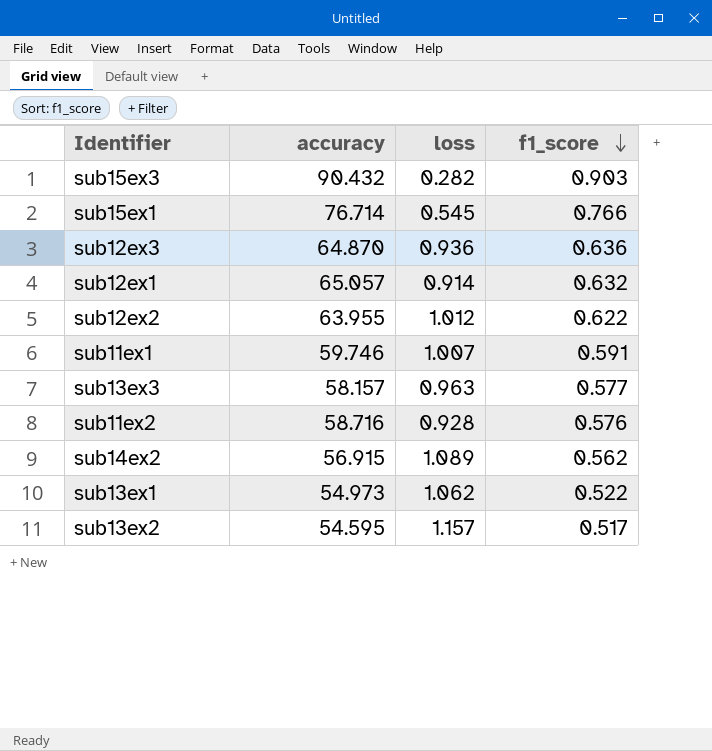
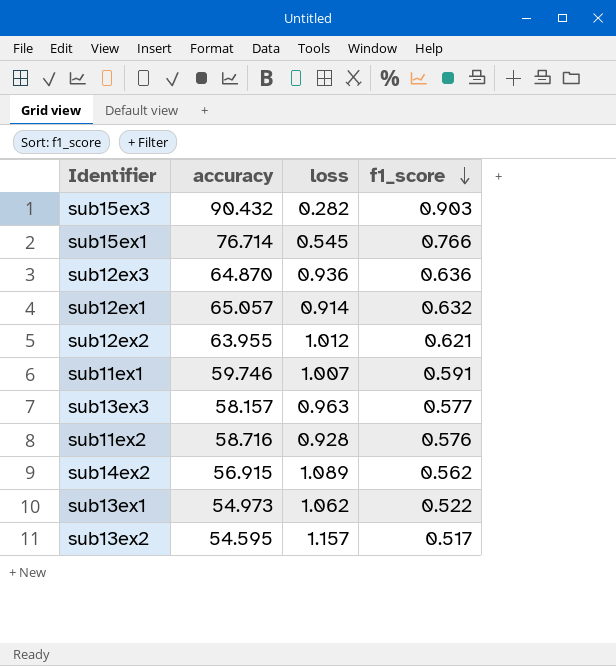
sub12ex2 | f1_score: 0.622 -> 0.621

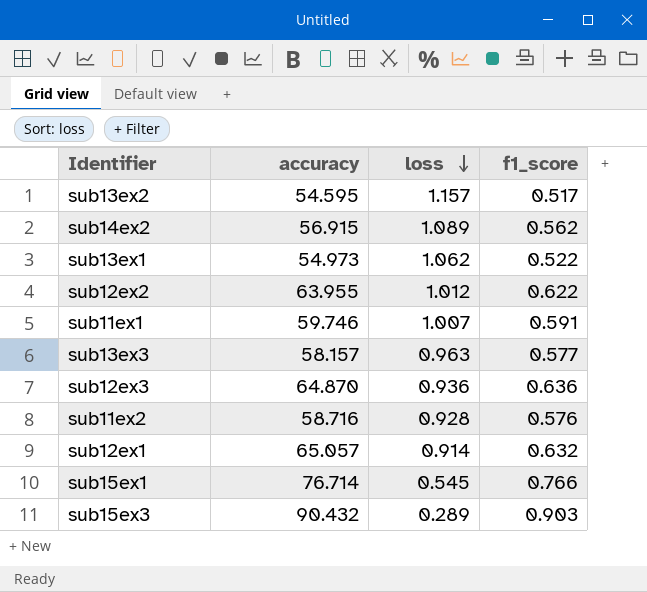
row order: f1_score descending -> loss descending
sub12ex2 | f1_score: 0.621 -> 0.622
sub15ex3 | loss: 0.282 -> 0.289

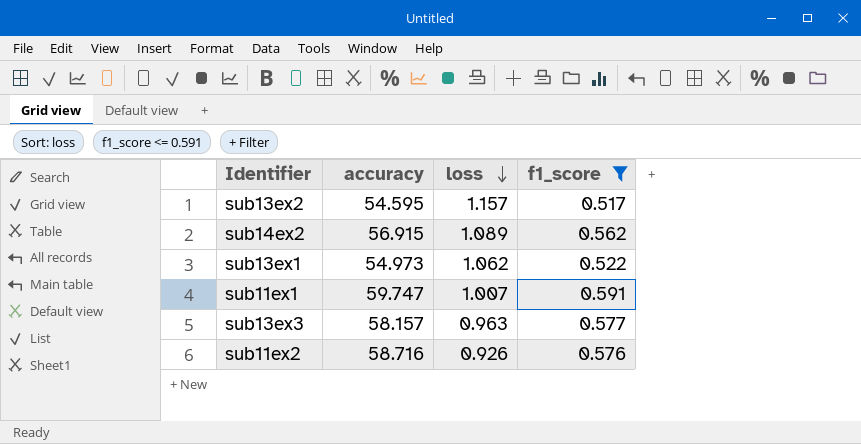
filter: none -> f1_score <= 0.591
sub11ex1 | accuracy: 59.746 -> 59.747
sub11ex2 | loss: 0.928 -> 0.926

